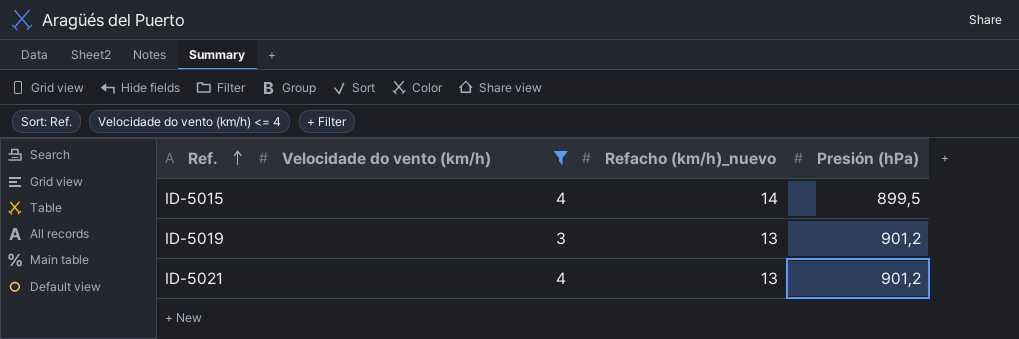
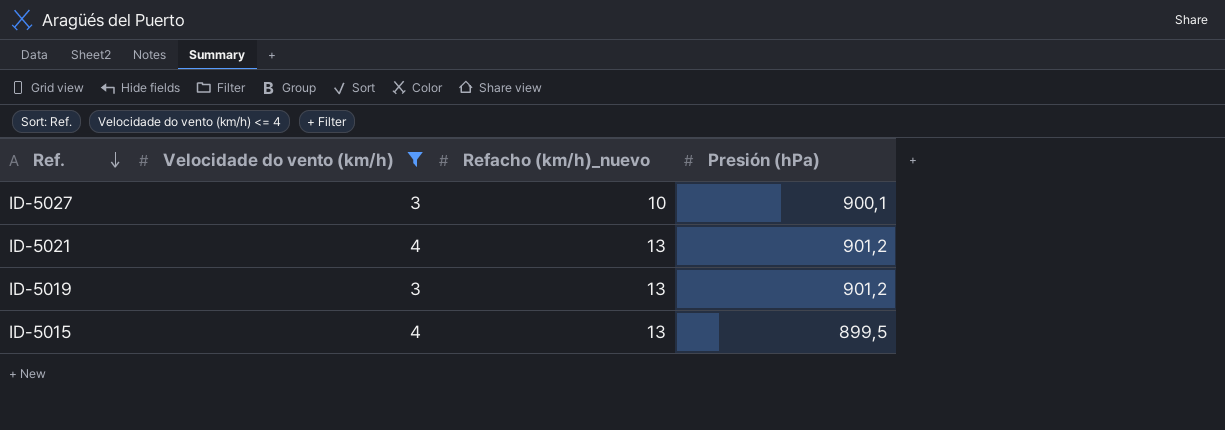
row order: Ref. ascending -> Ref. descending
row ID-5027: none -> 3 | 10 | 900,1
ID-5015 | Refacho (km/h)_nuevo: 14 -> 13

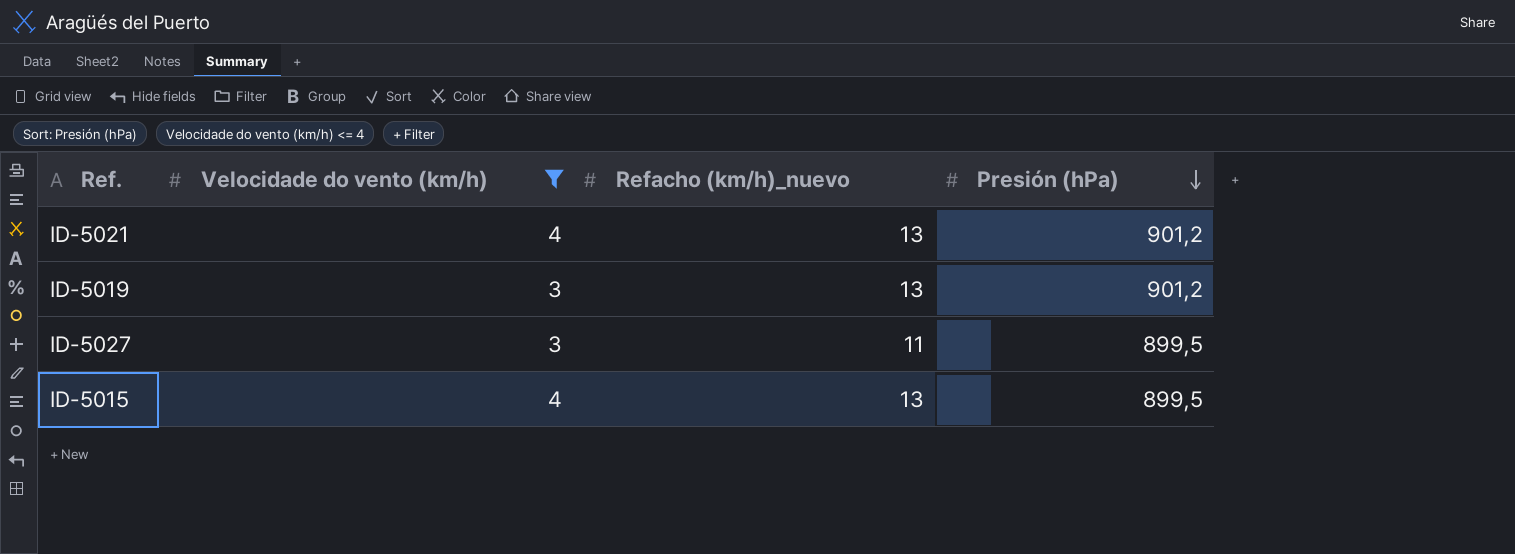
row order: Ref. descending -> Presión (hPa) descending
ID-5027 | Refacho (km/h)_nuevo: 10 -> 11
ID-5027 | Presión (hPa): 900,1 -> 899,5

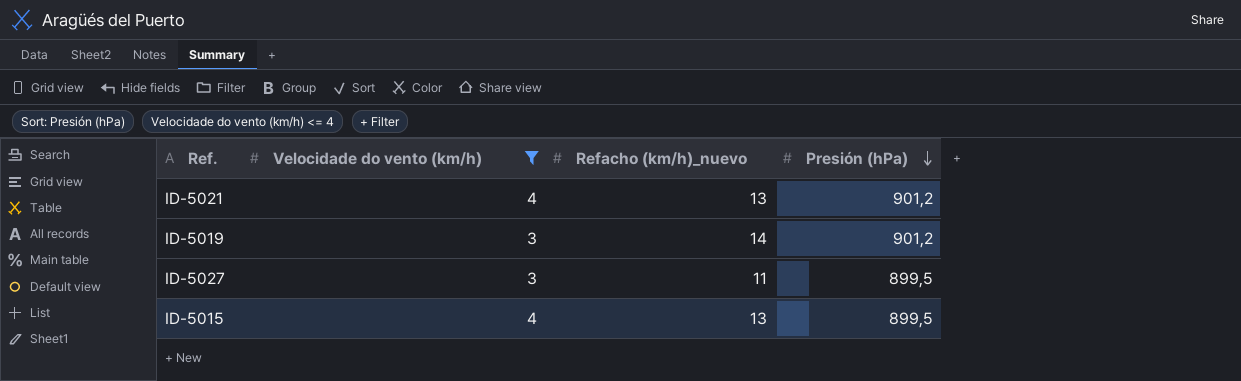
ID-5019 | Refacho (km/h)_nuevo: 13 -> 14

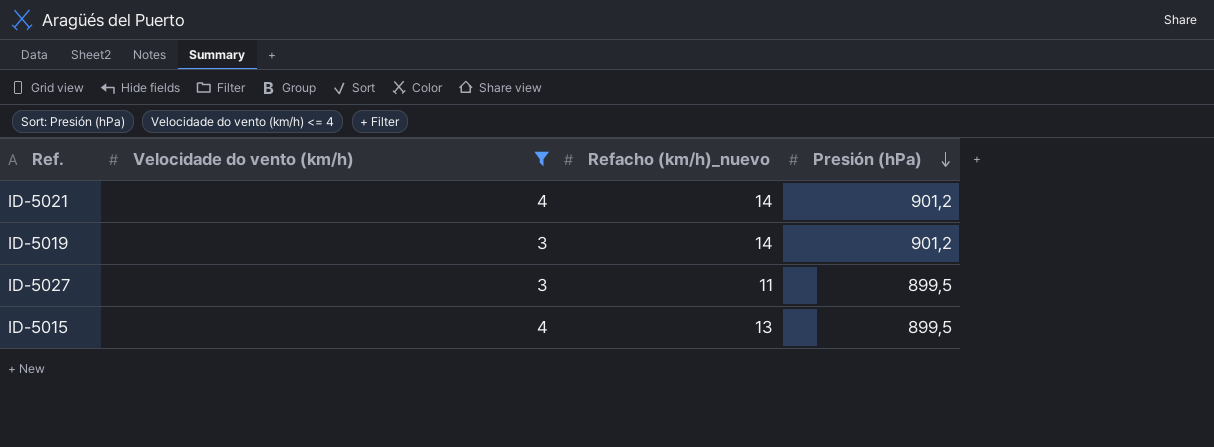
ID-5021 | Refacho (km/h)_nuevo: 13 -> 14

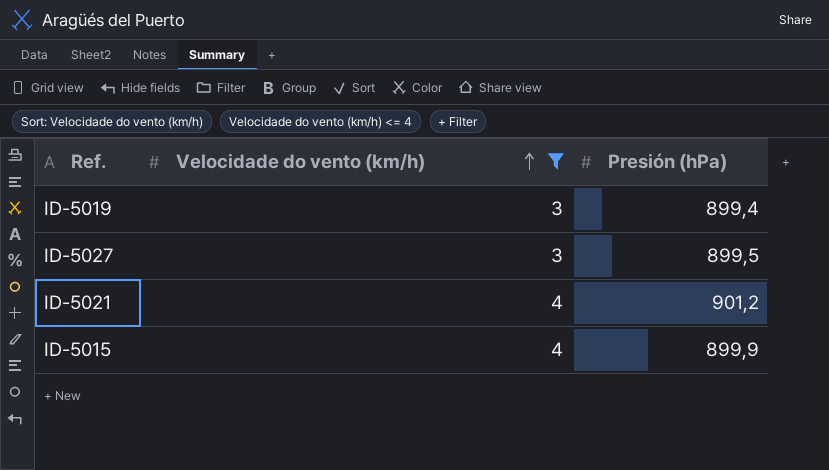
row order: Presión (hPa) descending -> Velocidade do vento (km/h) ascending
column Refacho (km/h)_nuevo | position: 3 -> none
ID-5019 | Presión (hPa): 901,2 -> 899,4
ID-5015 | Presión (hPa): 899,5 -> 899,9

